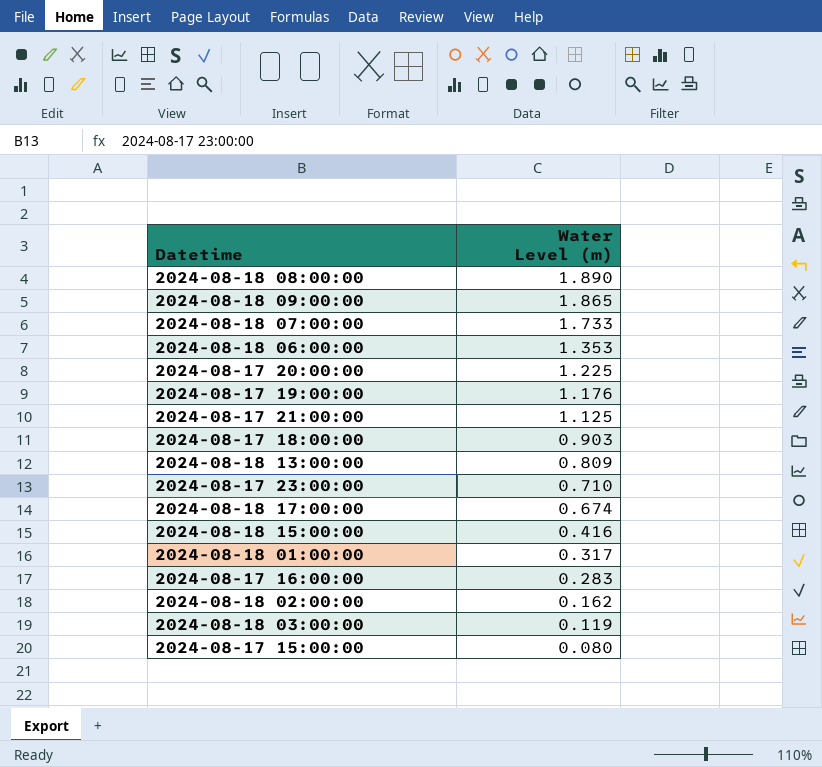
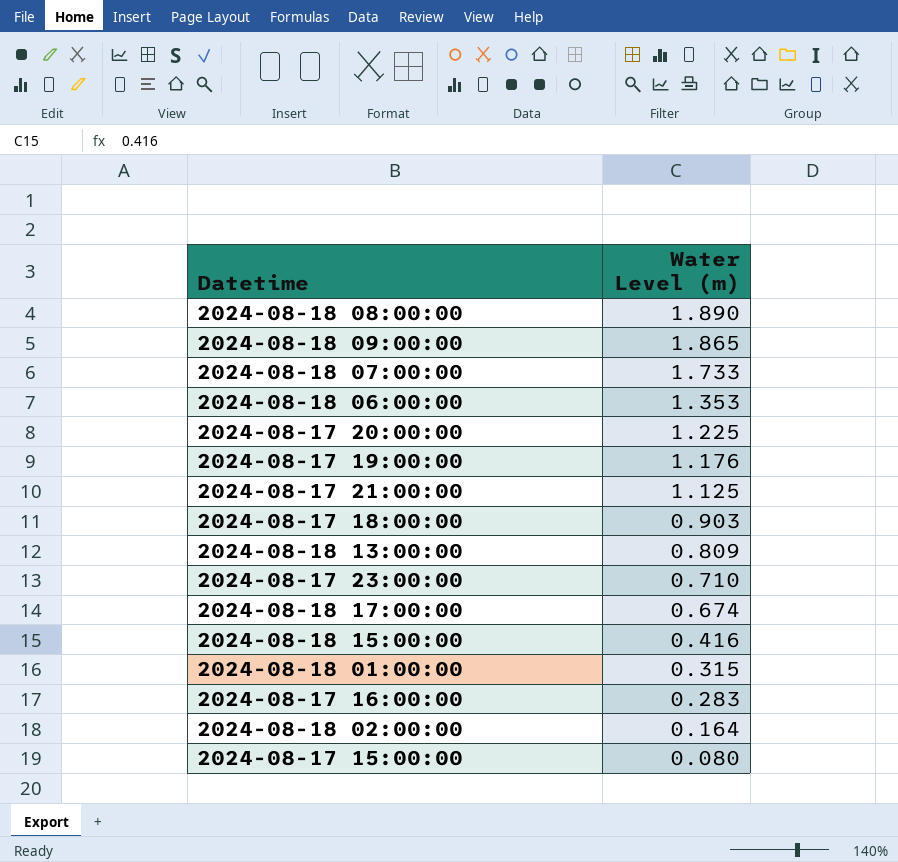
row 2024-08-18 03:00:00: 0.119 -> none
2024-08-18 01:00:00 | Water Level (m): 0.317 -> 0.315
2024-08-18 02:00:00 | Water Level (m): 0.162 -> 0.164

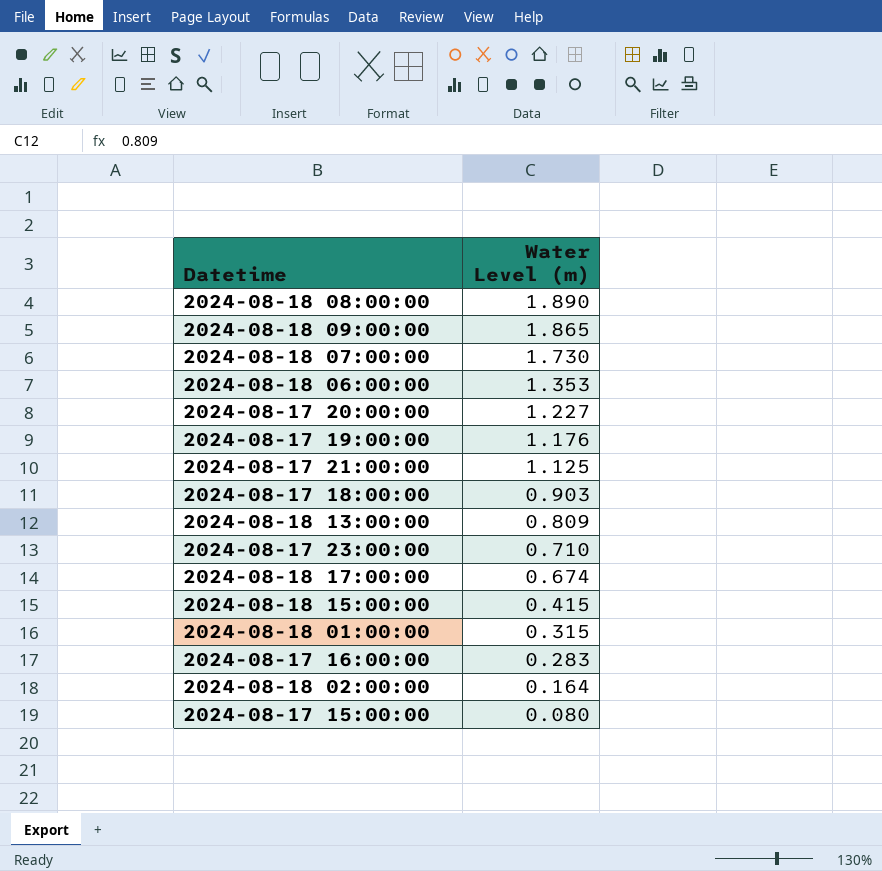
2024-08-18 07:00:00 | Water Level (m): 1.733 -> 1.730
2024-08-17 20:00:00 | Water Level (m): 1.225 -> 1.227
2024-08-18 15:00:00 | Water Level (m): 0.416 -> 0.415

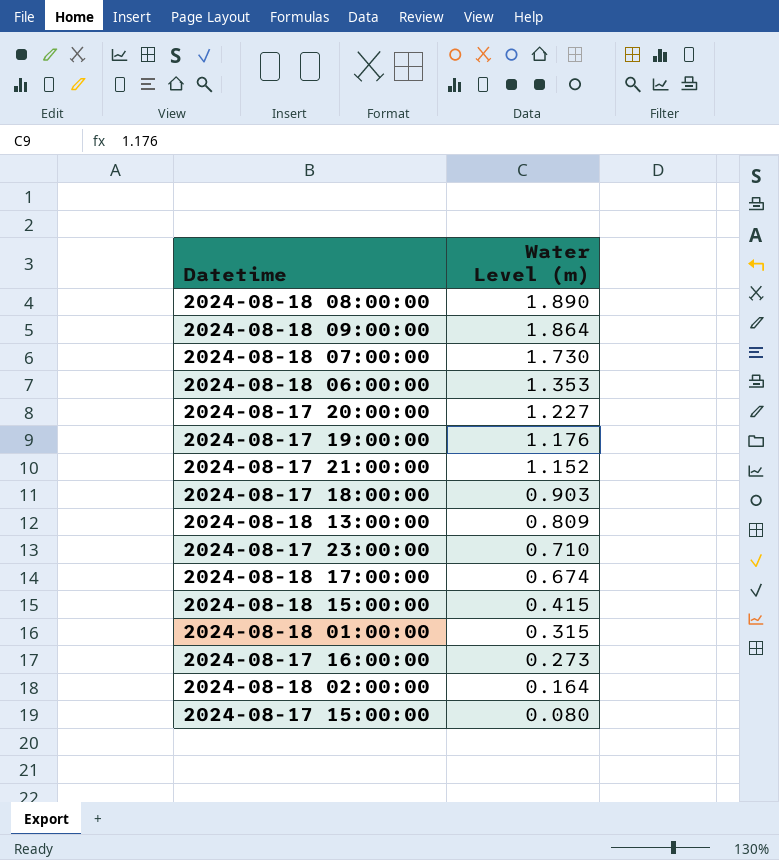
2024-08-18 09:00:00 | Water Level (m): 1.865 -> 1.864
2024-08-17 21:00:00 | Water Level (m): 1.125 -> 1.152
2024-08-17 16:00:00 | Water Level (m): 0.283 -> 0.273

